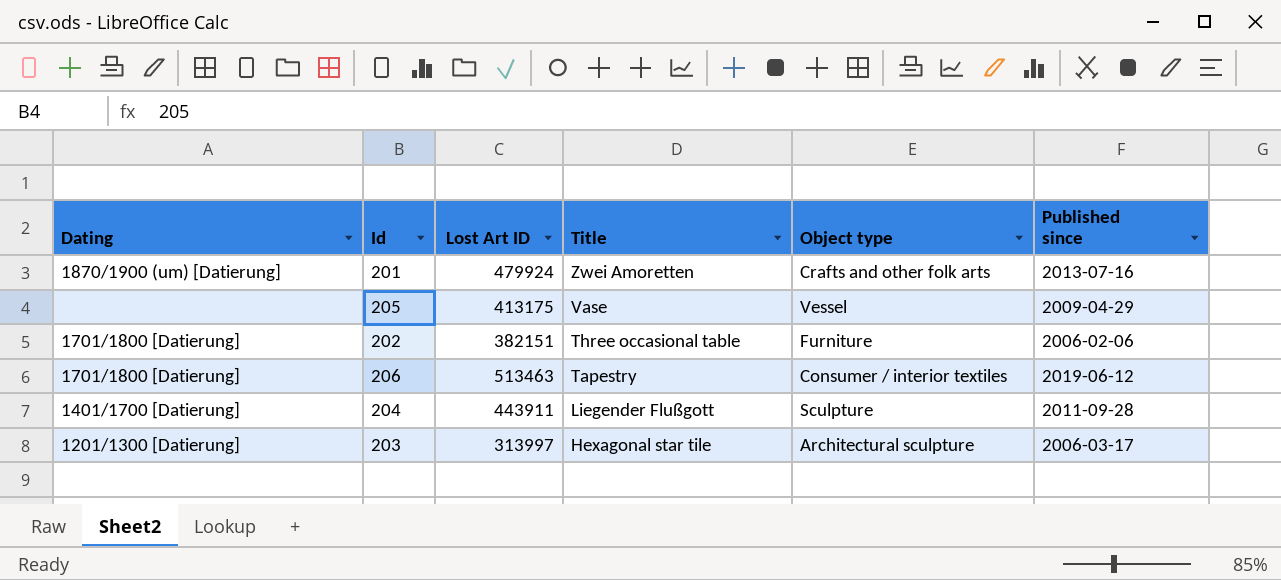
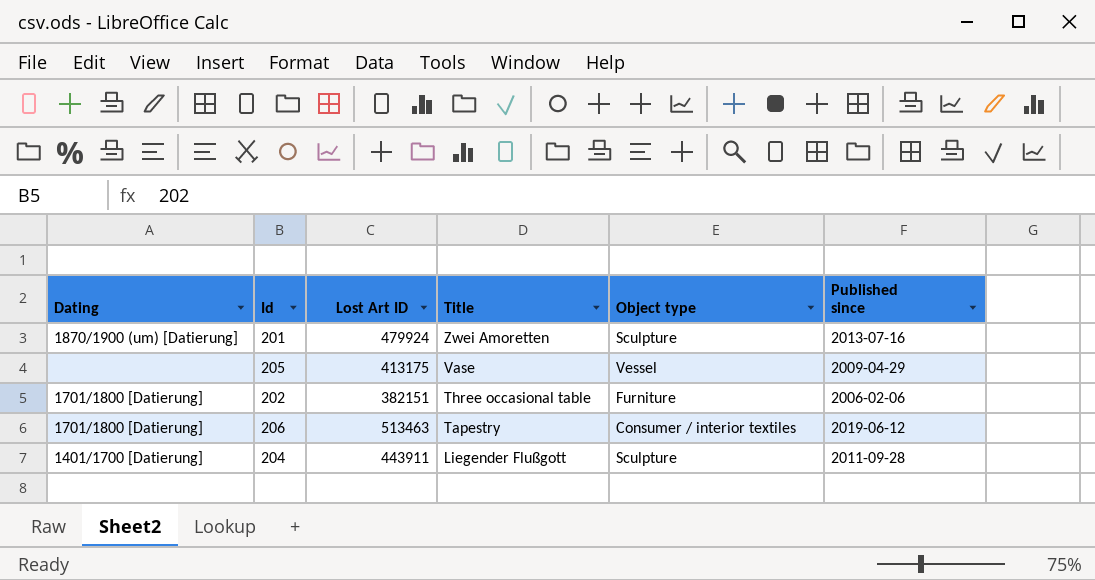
row 203: 1201/1300 [Datierung] | 313997 | Hexagonal star tile | Architectural sculpture | 2006-03-17 -> none
201 | Object type: Crafts and other folk arts -> Sculpture

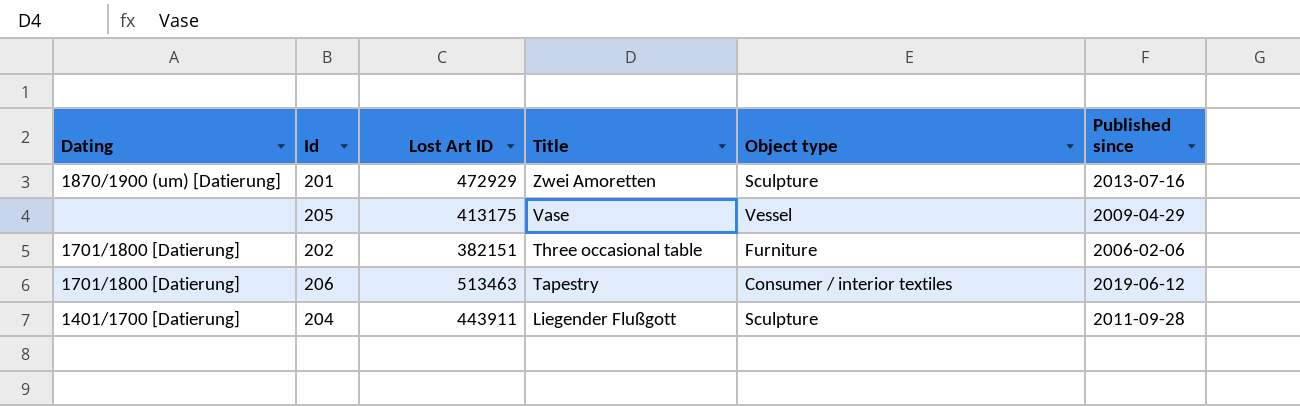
201 | Lost Art ID: 479924 -> 472929

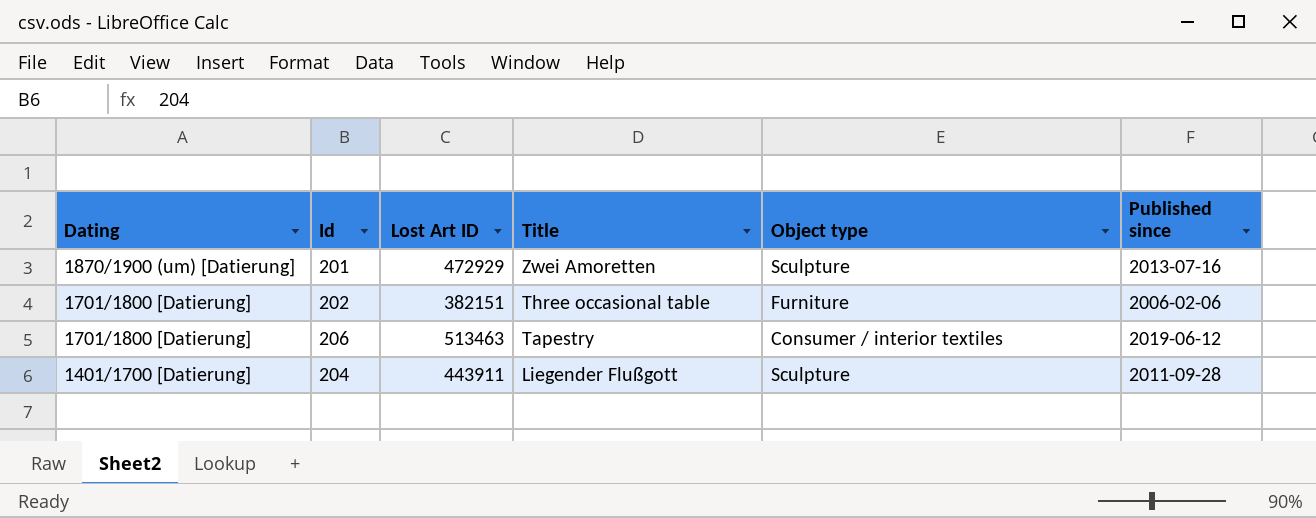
row 205: none | 413175 | Vase | Vessel | 2009-04-29 -> none

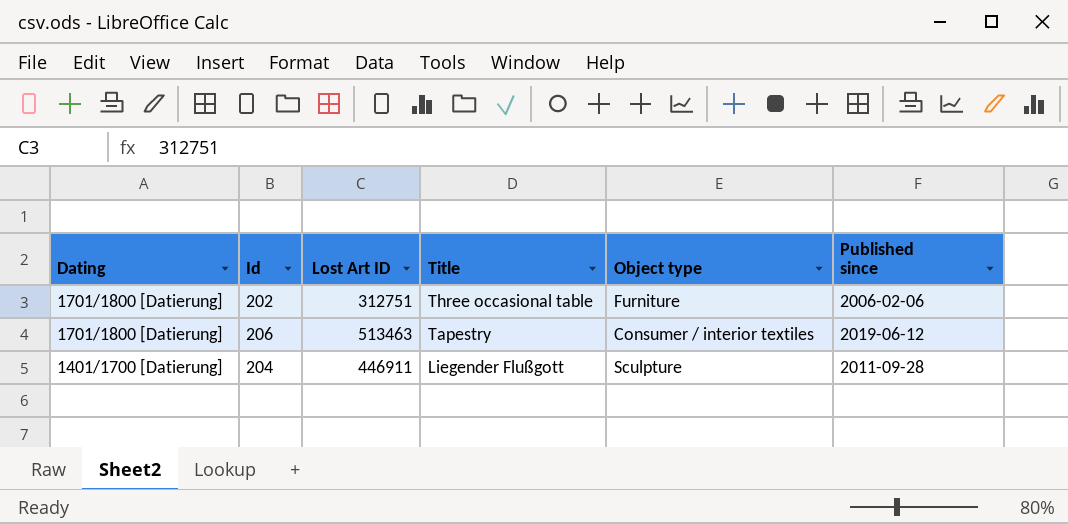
row 201: 1870/1900 (um) [Datierung] | 472929 | Zwei Amoretten | Sculpture | 2013-07-16 -> none
202 | Lost Art ID: 382151 -> 312751
204 | Lost Art ID: 443911 -> 446911

